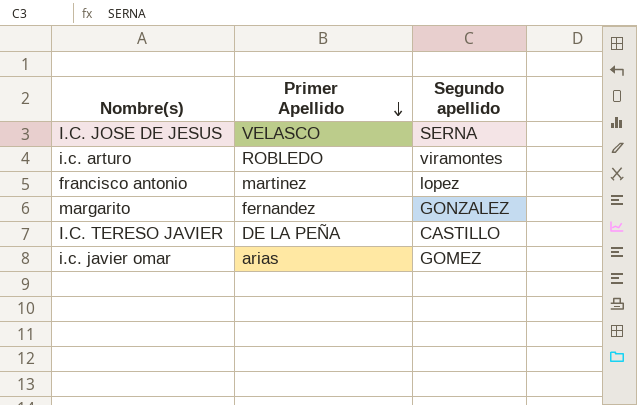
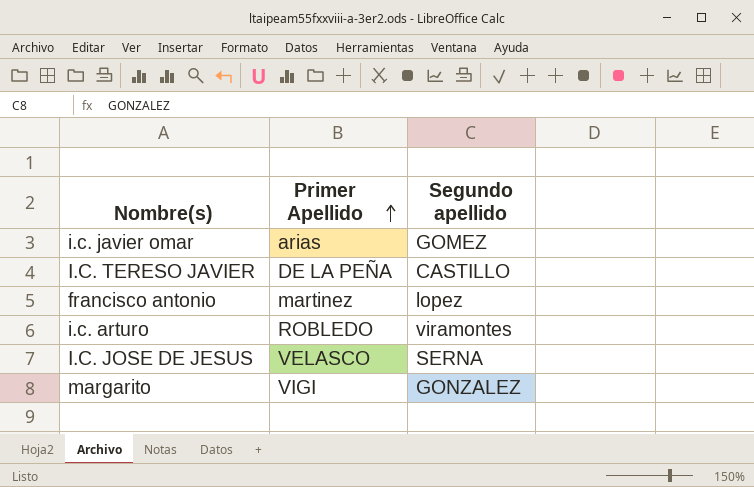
row order: Primer Apellido descending -> Primer Apellido ascending
margarito | Primer Apellido: fernandez -> VIGI

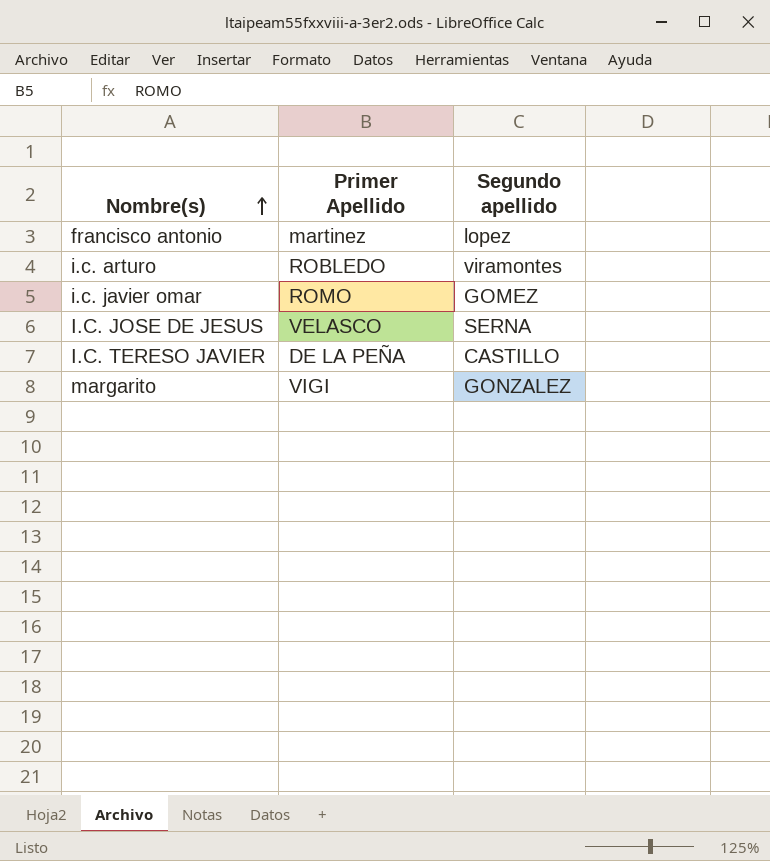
row order: Primer Apellido ascending -> Nombre(s) ascending
i.c. javier omar | Primer Apellido: arias -> ROMO

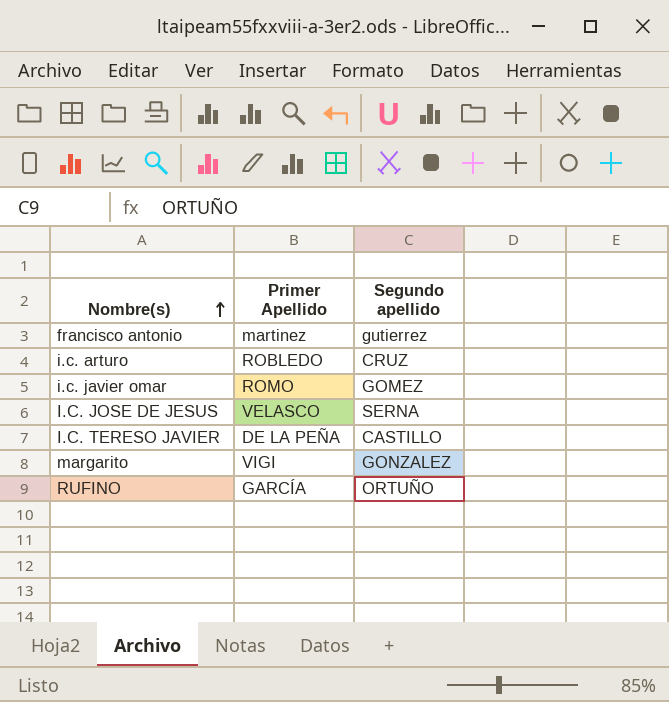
francisco antonio | Segundo apellido: lopez -> gutierrez
i.c. arturo | Segundo apellido: viramontes -> CRUZ
row RUFINO: none -> GARCÍA | ORTUÑO

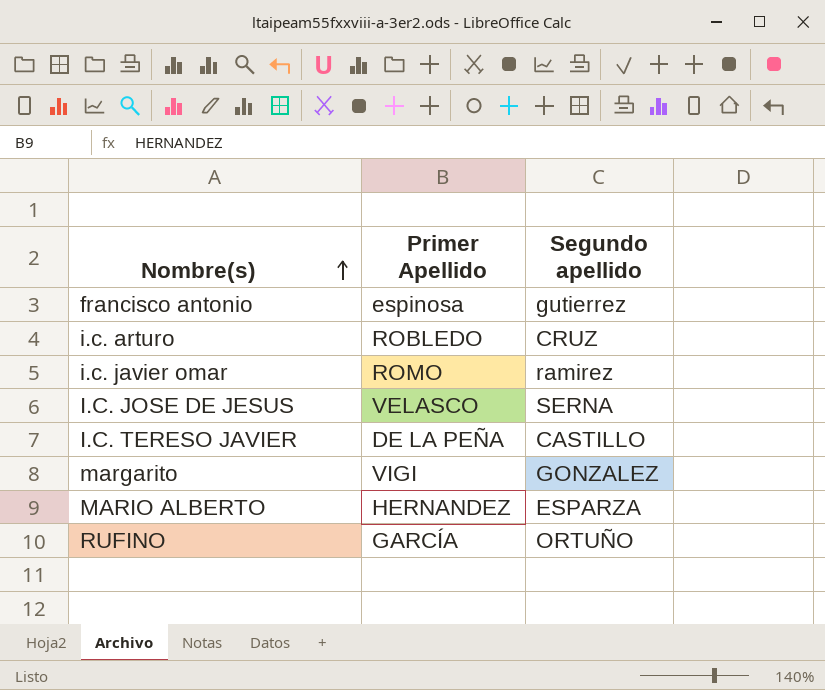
francisco antonio | Primer Apellido: martinez -> espinosa
i.c. javier omar | Segundo apellido: GOMEZ -> ramirez
row MARIO ALBERTO: none -> HERNANDEZ | ESPARZA

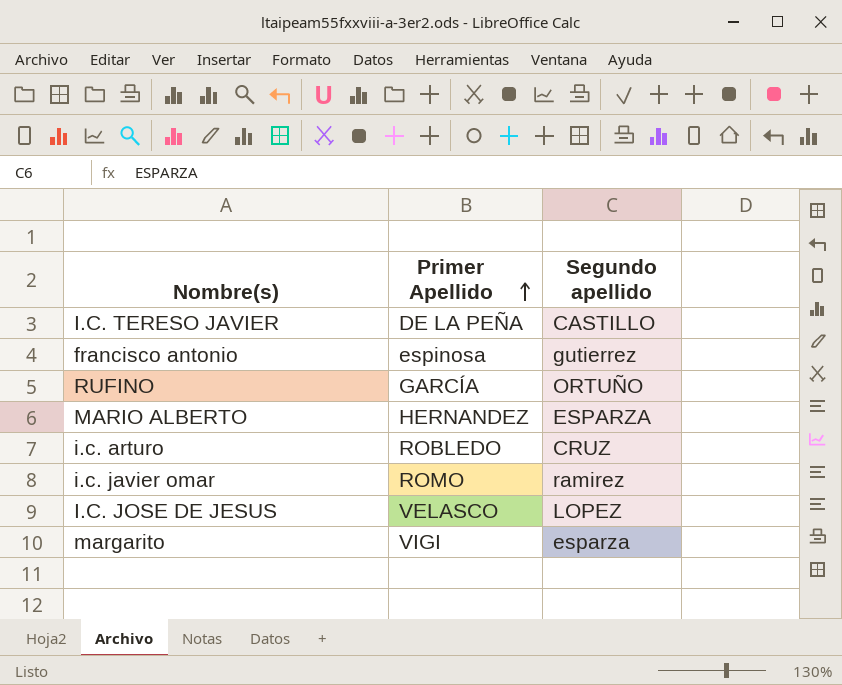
row order: Nombre(s) ascending -> Primer Apellido ascending
I.C. JOSE DE JESUS | Segundo apellido: SERNA -> LOPEZ
margarito | Segundo apellido: GONZALEZ -> esparza

